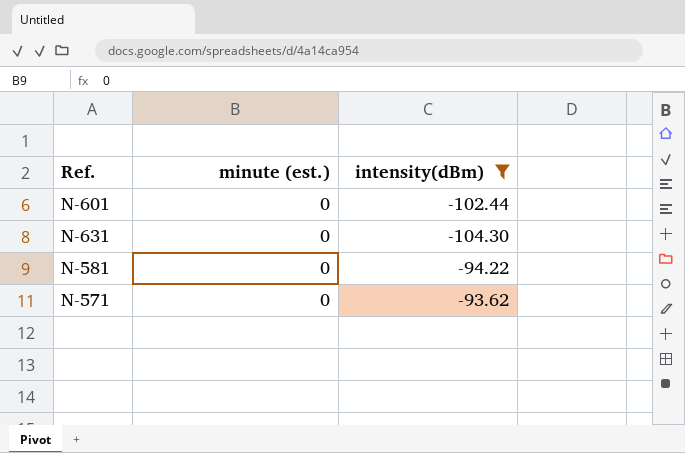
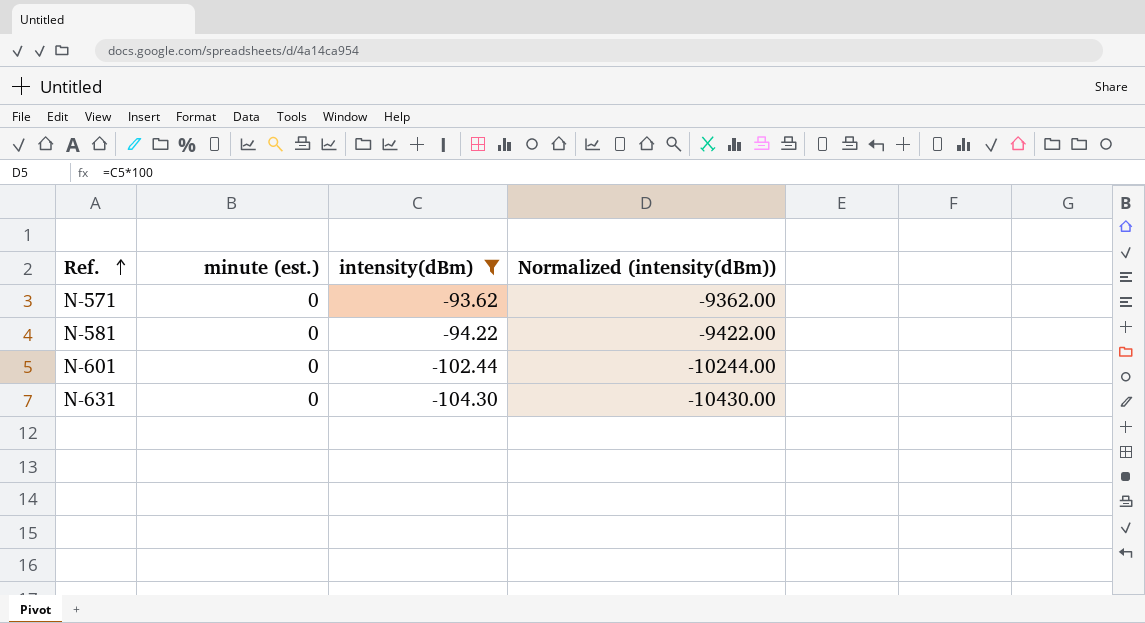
row order: none -> Ref. ascending
column Normalized (intensity(dBm)) | formula: none -> [intensity(dBm)] * 100

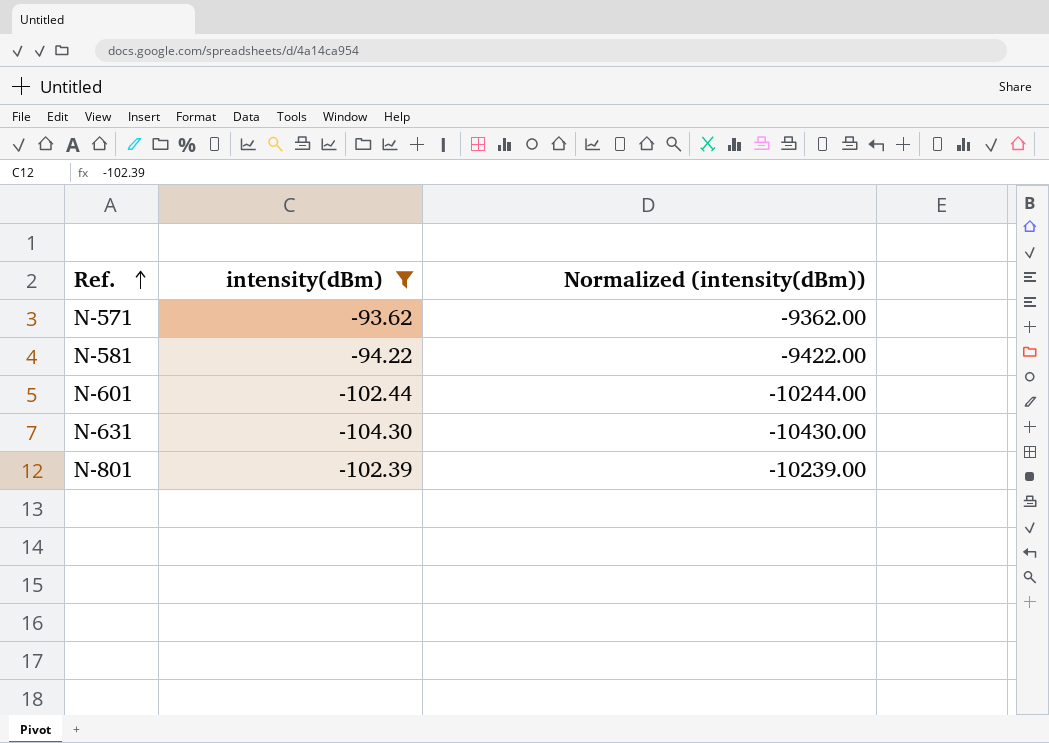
column minute (est.) | position: 2 -> none
row N-801: none -> -102.39 | -10239.00

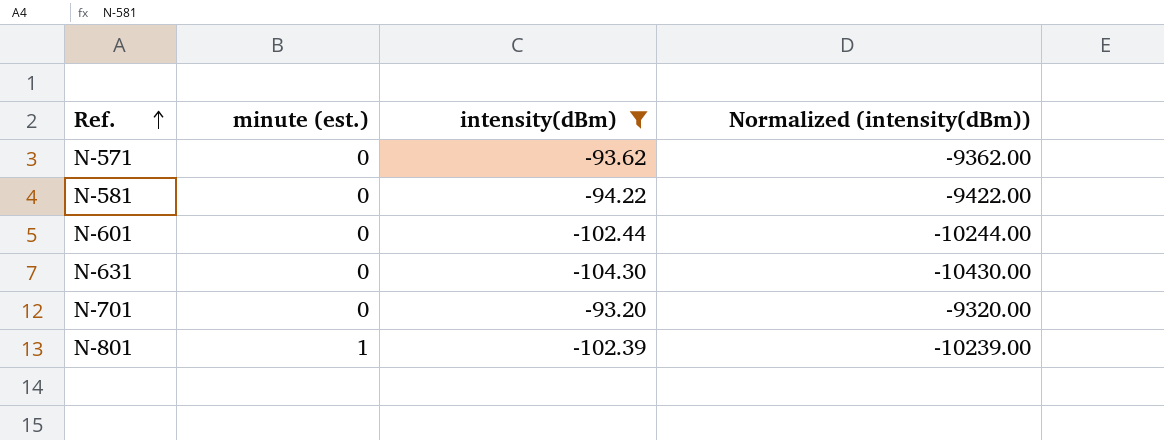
column minute (est.) | position: none -> 2
row N-701: none -> 0 | -93.20 | -9320.00

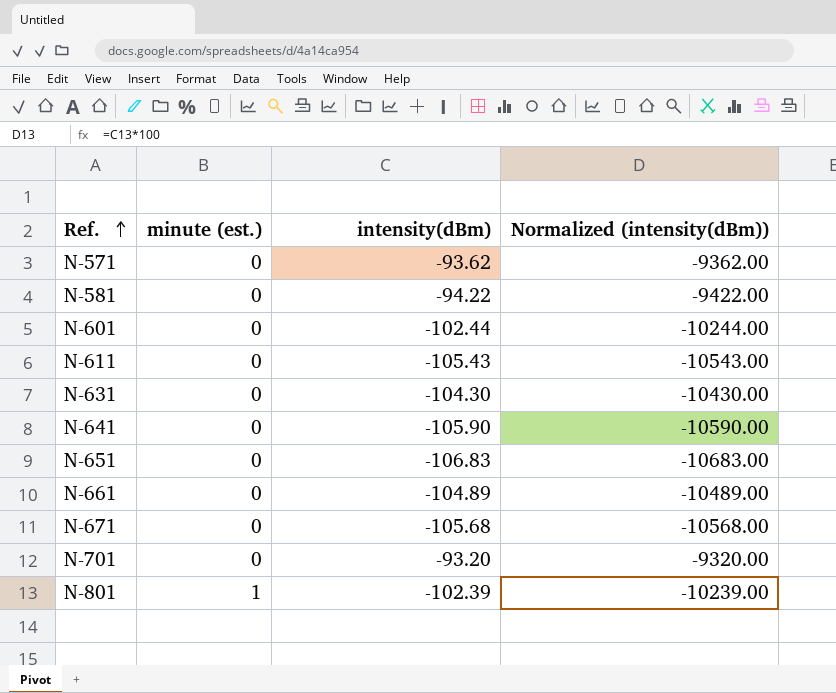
filter: intensity(dBm) >= -104.30 -> none

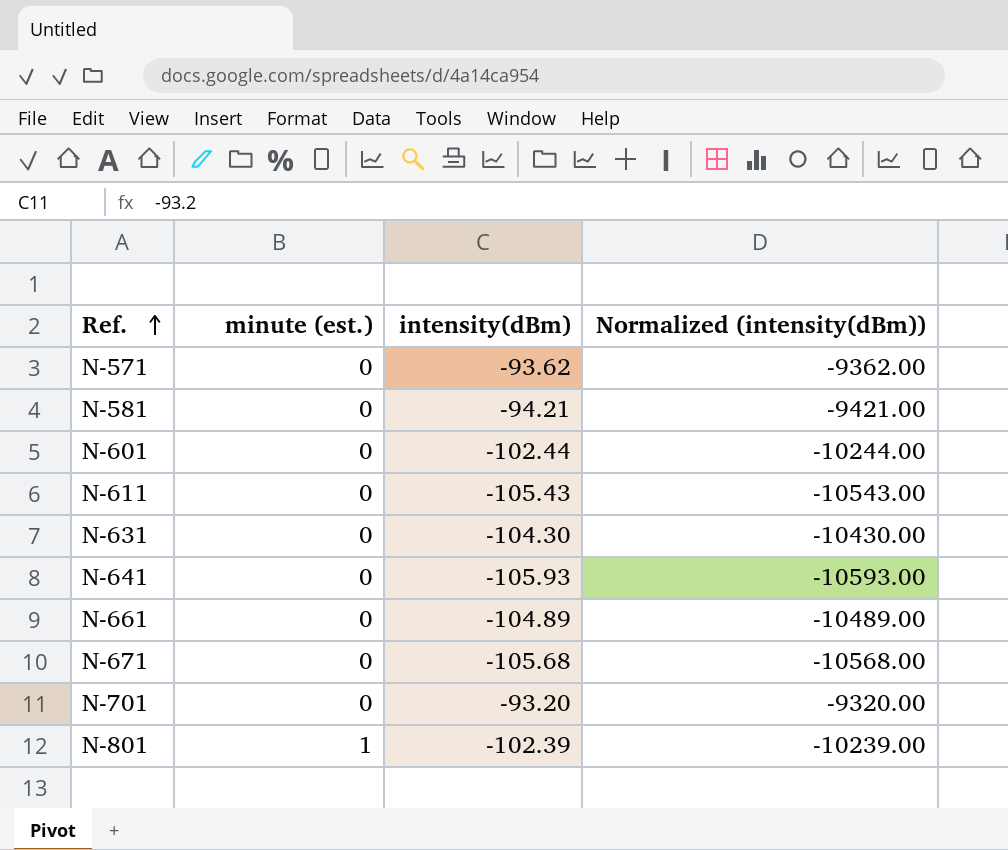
row N-651: 0 | -106.83 | -10683.00 -> none
N-581 | intensity(dBm): -94.22 -> -94.21
N-581 | Normalized (intensity(dBm)): -9422.00 -> -9421.00
N-641 | intensity(dBm): -105.90 -> -105.93
N-641 | Normalized (intensity(dBm)): -10590.00 -> -10593.00

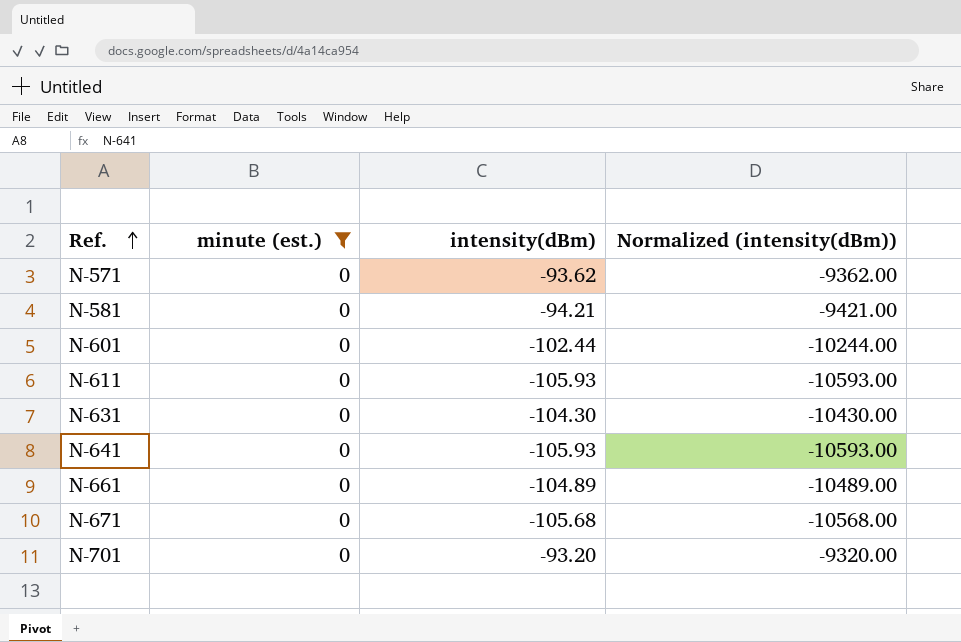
filter: none -> minute (est.) = 0
N-611 | intensity(dBm): -105.43 -> -105.93
N-611 | Normalized (intensity(dBm)): -10543.00 -> -10593.00

